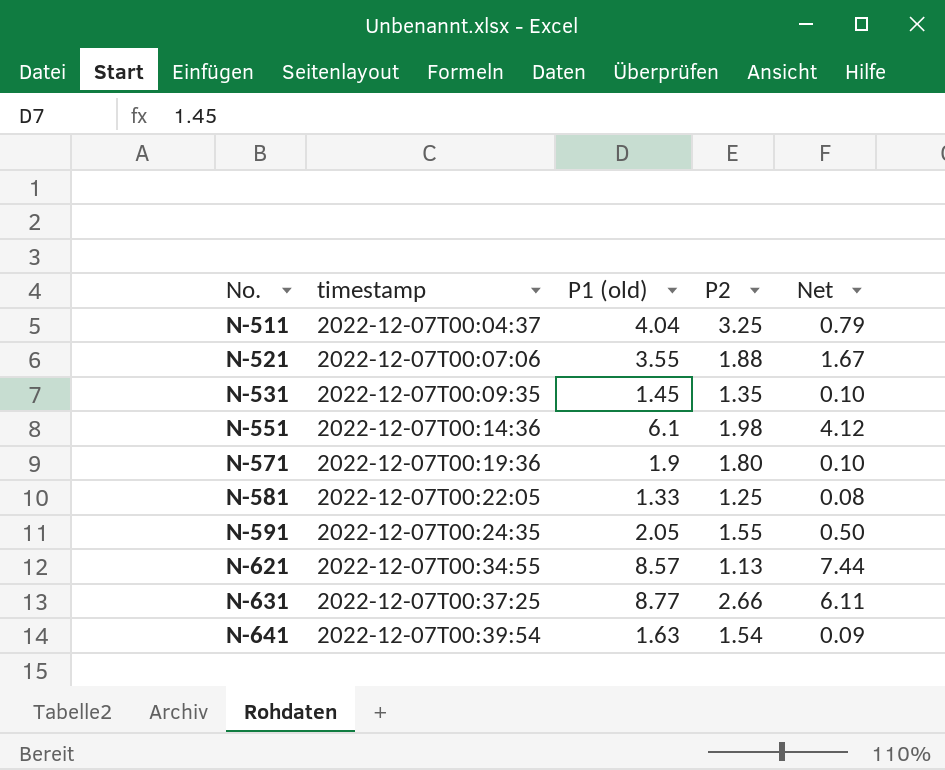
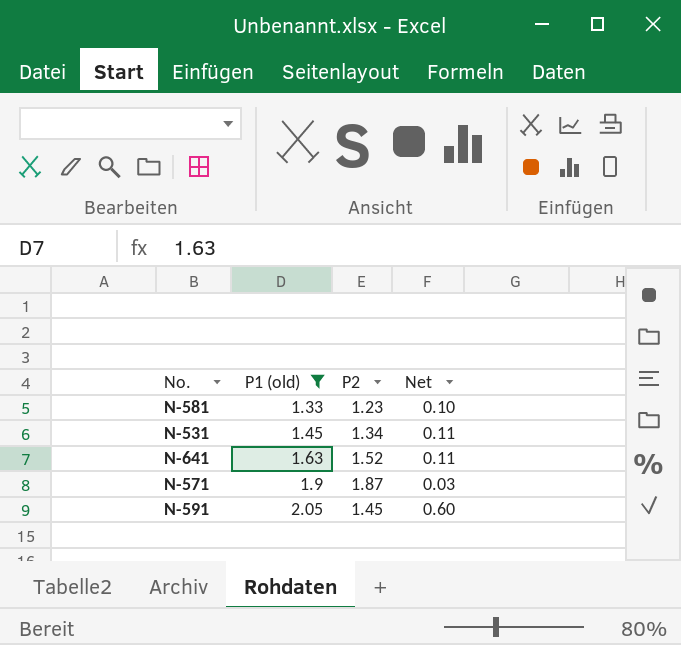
filter: none -> P1 (old) <= 2.05
row order: No. ascending -> P1 (old) ascending
column timestamp | position: 2 -> none
N-581 | P2: 1.25 -> 1.23
N-581 | Net: 0.08 -> 0.10
N-531 | P2: 1.35 -> 1.34
N-531 | Net: 0.10 -> 0.11
N-641 | P2: 1.54 -> 1.52
N-641 | Net: 0.09 -> 0.11
N-571 | P2: 1.80 -> 1.87
N-571 | Net: 0.10 -> 0.03
N-591 | P2: 1.55 -> 1.45
N-591 | Net: 0.50 -> 0.60

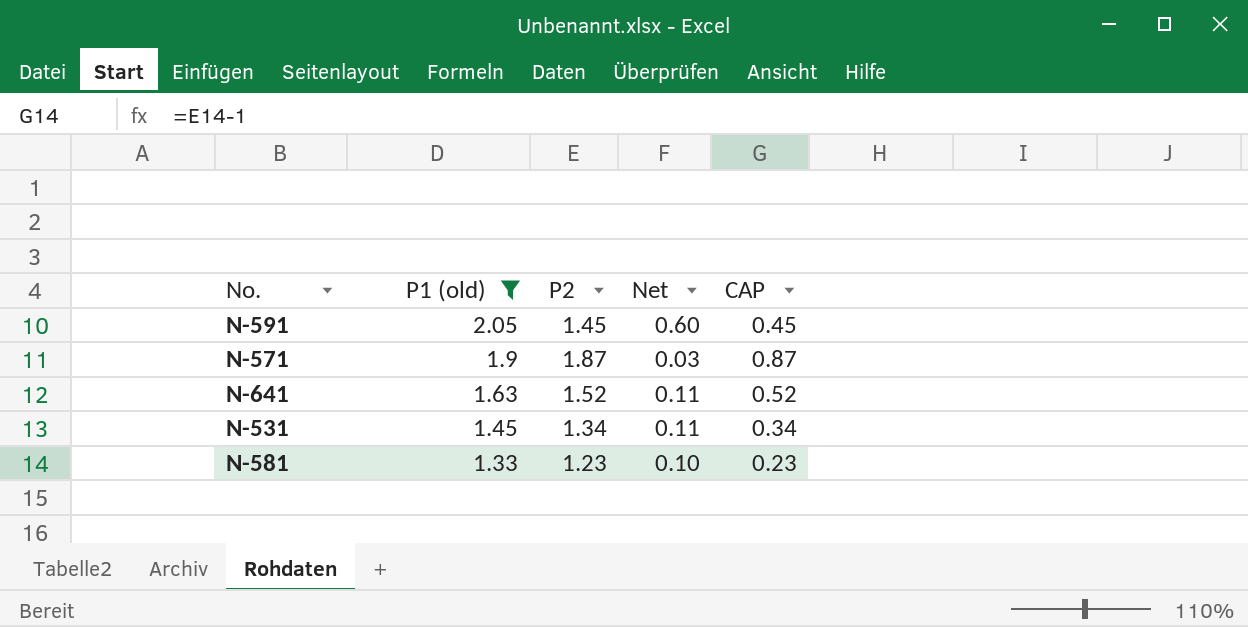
row order: P1 (old) ascending -> P1 (old) descending
column CAP | formula: none -> [P2] - 1

